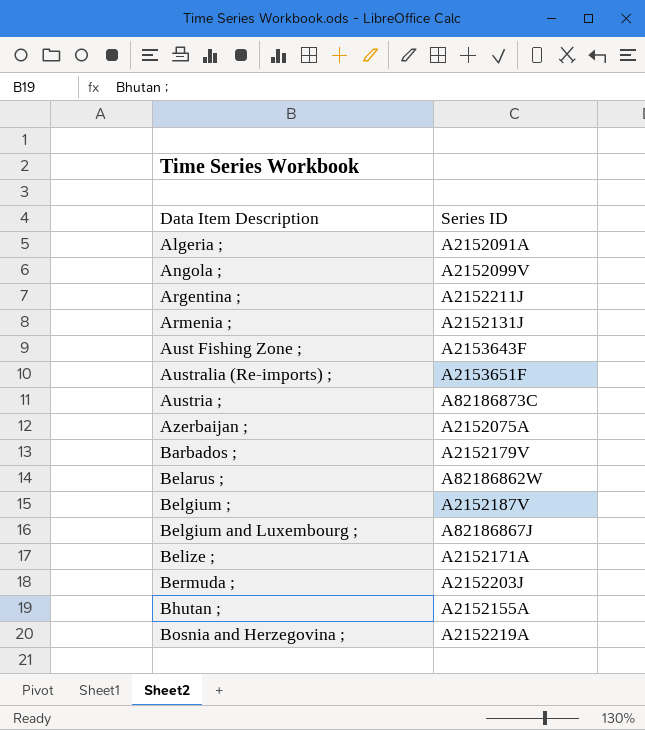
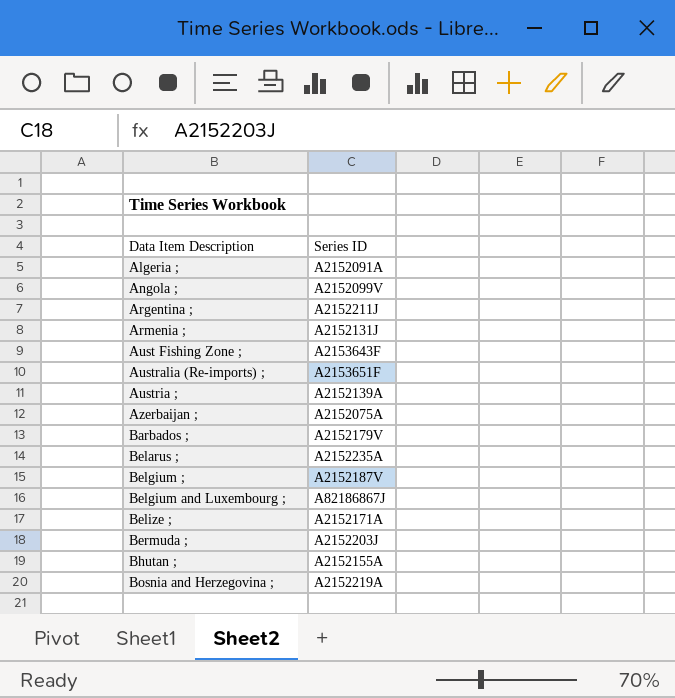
Austria ; | Series ID: A82186873C -> A2152139A
Belarus ; | Series ID: A82186862W -> A2152235A

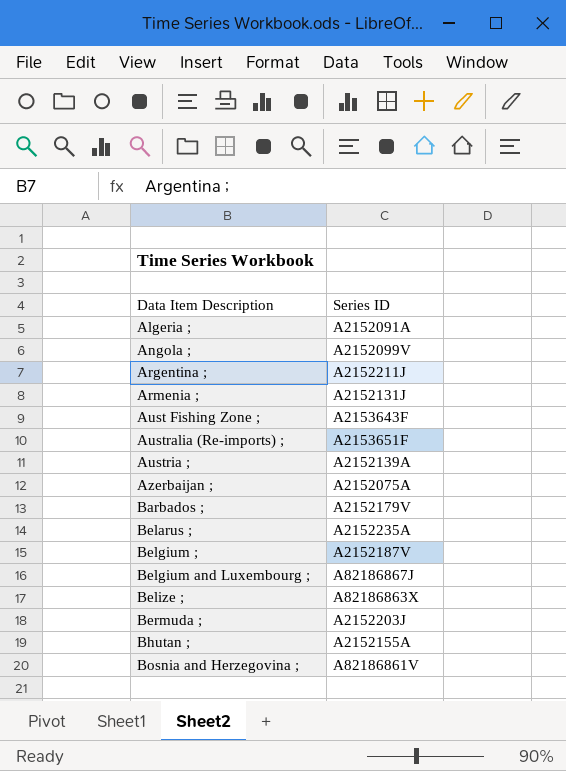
Belize ; | Series ID: A2152171A -> A82186863X
Bosnia and Herzegovina ; | Series ID: A2152219A -> A82186861V

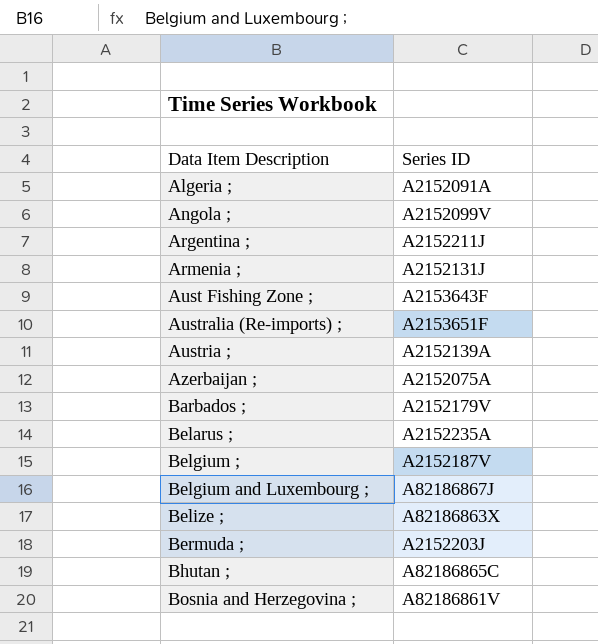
Bhutan ; | Series ID: A2152155A -> A82186865C

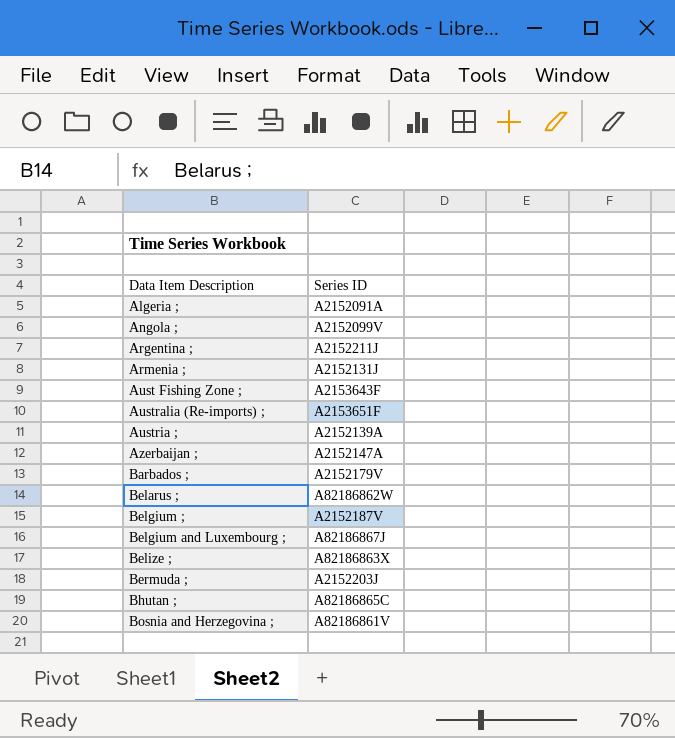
Azerbaijan ; | Series ID: A2152075A -> A2152147A
Belarus ; | Series ID: A2152235A -> A82186862W

